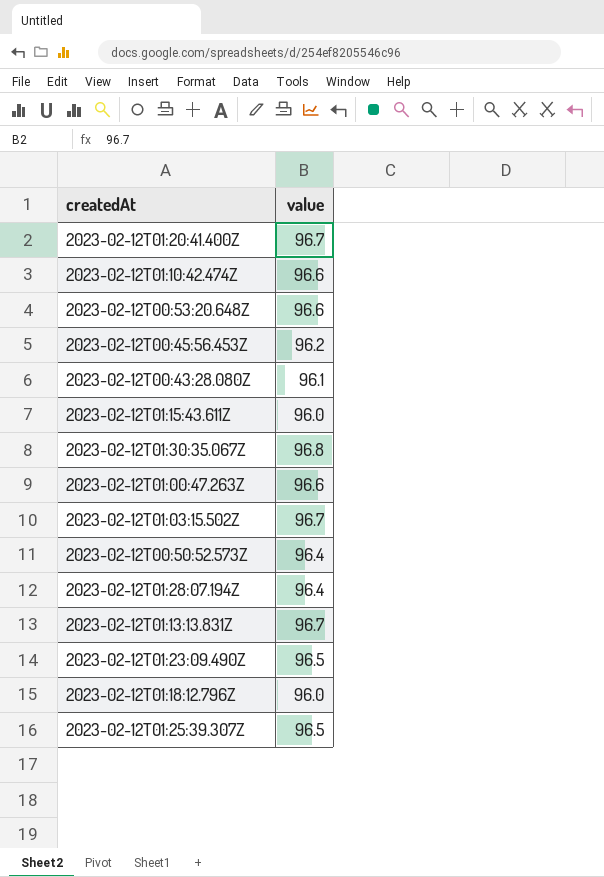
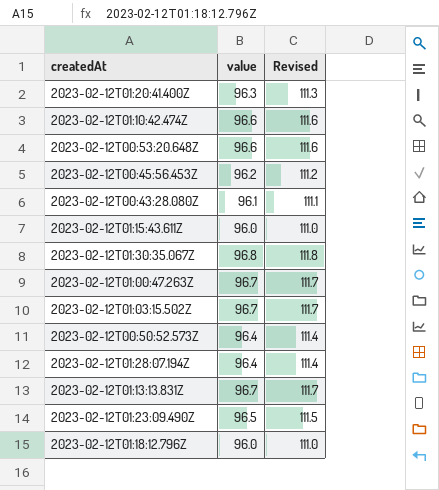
column Revised | formula: none -> [value] + 15
row 2023-02-12T01:25:39.307Z: 96.5 -> none
2023-02-12T01:20:41.400Z | value: 96.7 -> 96.3
2023-02-12T01:00:47.263Z | value: 96.6 -> 96.7

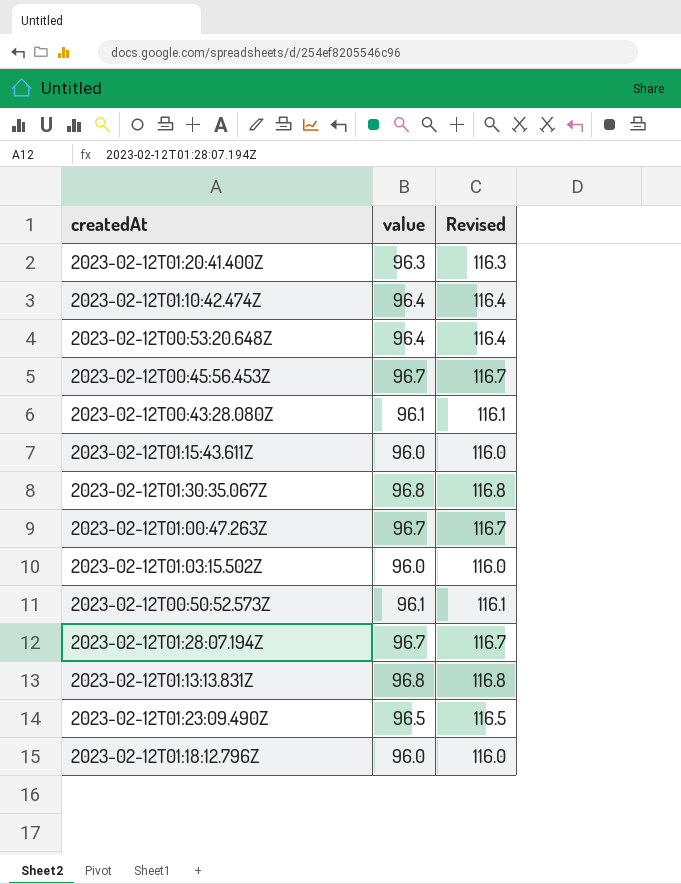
column Revised | formula: [value] + 15 -> [value] + 20
2023-02-12T01:10:42.474Z | value: 96.6 -> 96.4
2023-02-12T00:53:20.648Z | value: 96.6 -> 96.4
2023-02-12T00:45:56.453Z | value: 96.2 -> 96.7
2023-02-12T01:03:15.502Z | value: 96.7 -> 96.0
2023-02-12T00:50:52.573Z | value: 96.4 -> 96.1
2023-02-12T01:28:07.194Z | value: 96.4 -> 96.7
2023-02-12T01:13:13.831Z | value: 96.7 -> 96.8

